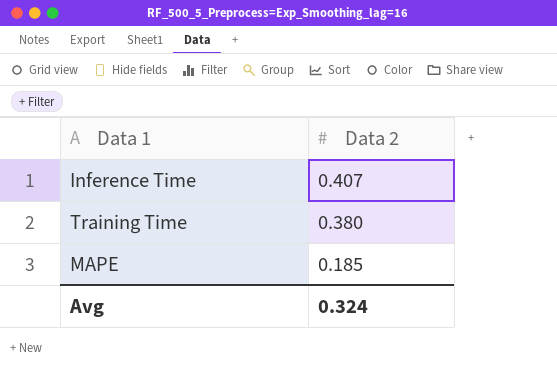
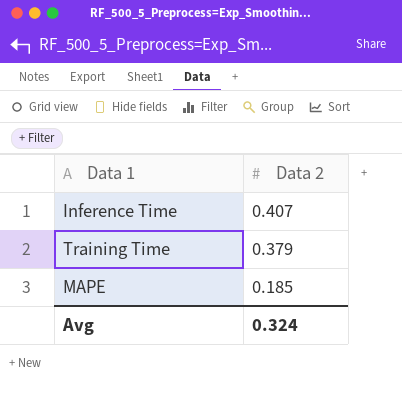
Training Time | Data 2: 0.380 -> 0.379

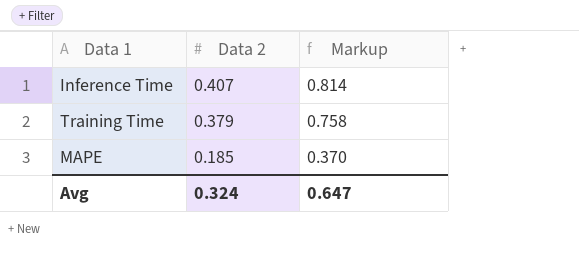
column Markup | formula: none -> [Data 2] * 2

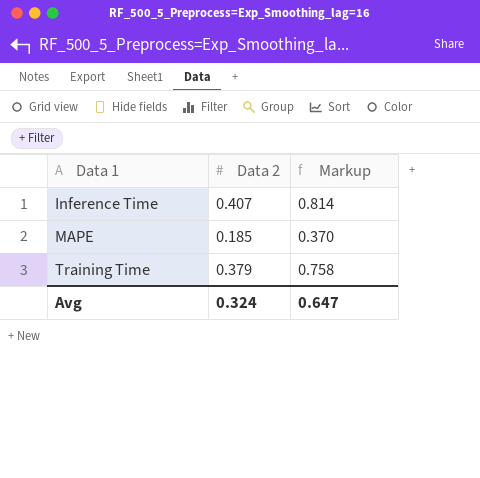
row order: Data 2 descending -> Data 1 ascending

